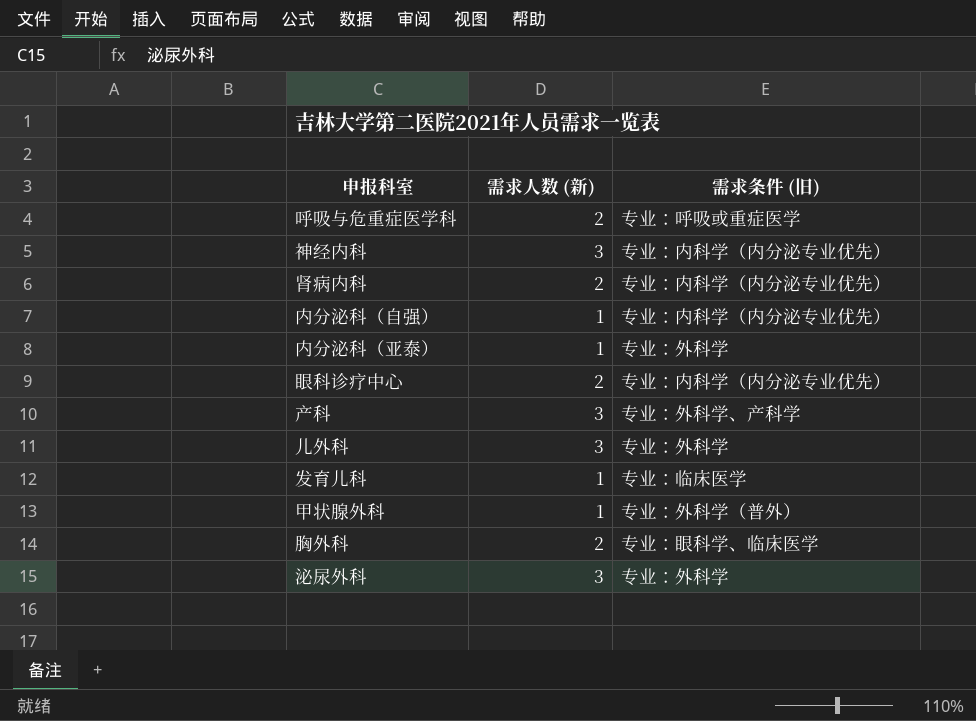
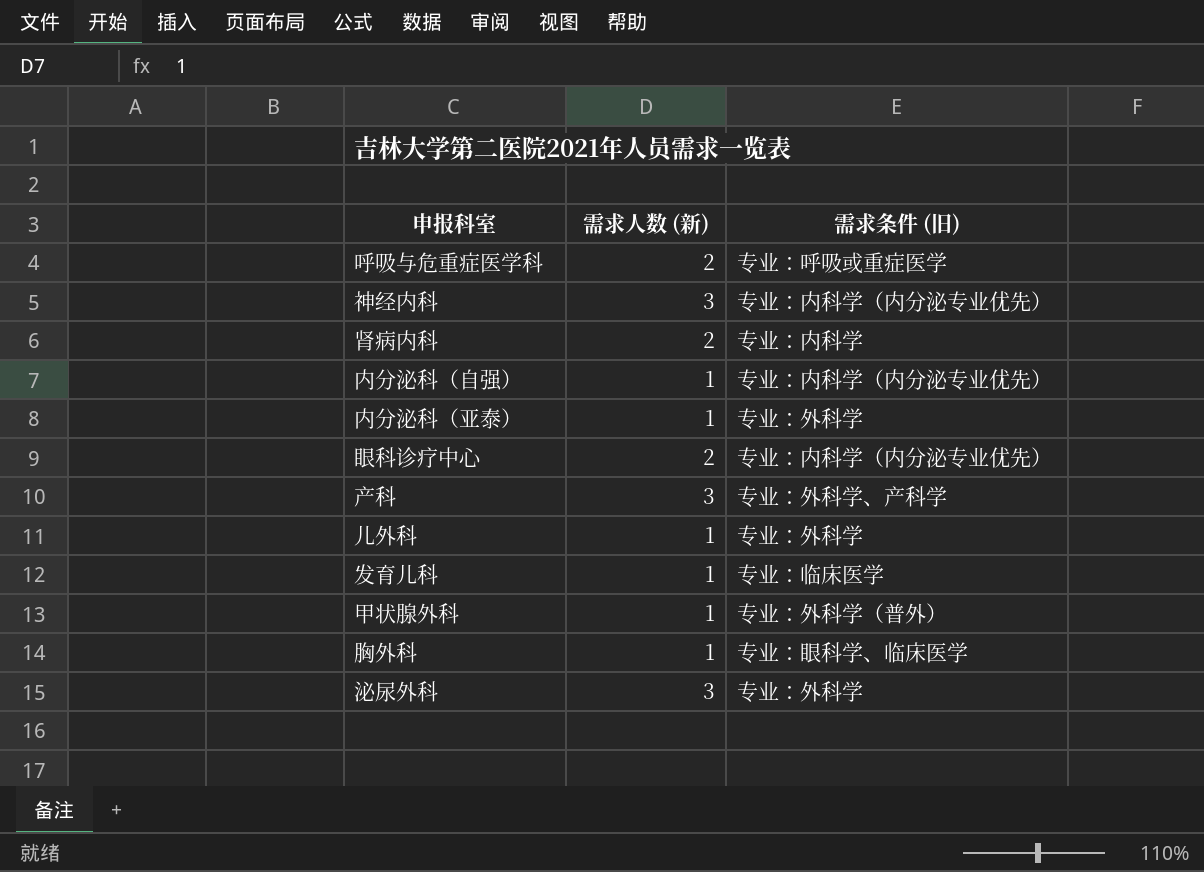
肾病内科 | 需求条件 (旧): 专业：内科学（内分泌专业优先） -> 专业：内科学
儿外科 | 需求人数 (新): 3 -> 1
胸外科 | 需求人数 (新): 2 -> 1

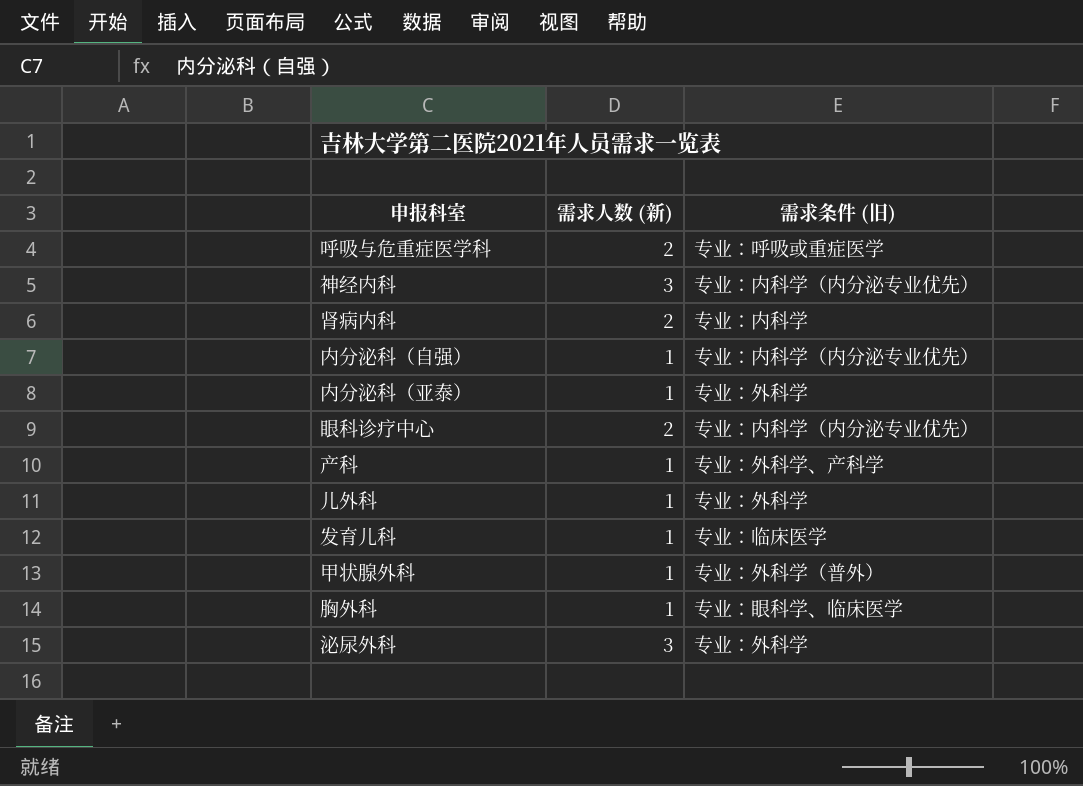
产科 | 需求人数 (新): 3 -> 1

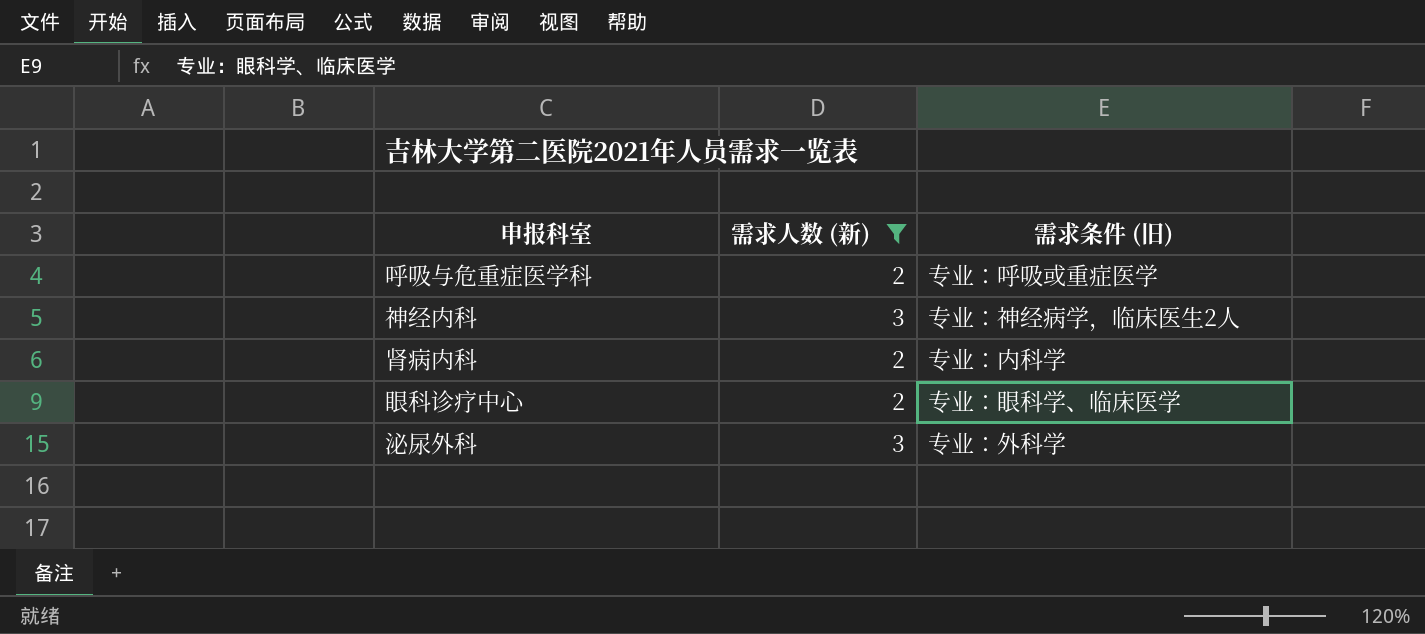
filter: none -> 需求人数 (新) != 1
神经内科 | 需求条件 (旧): 专业：内科学（内分泌专业优先） -> 专业：神经病学，临床医生2人
眼科诊疗中心 | 需求条件 (旧): 专业：内科学（内分泌专业优先） -> 专业：眼科学、临床医学

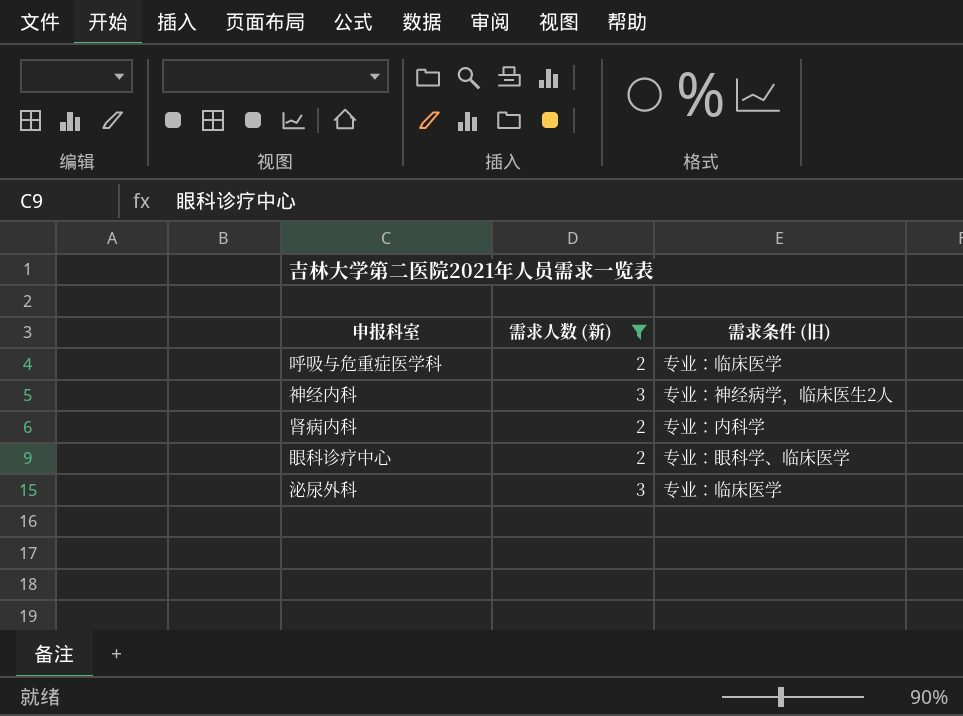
呼吸与危重症医学科 | 需求条件 (旧): 专业：呼吸或重症医学 -> 专业：临床医学
泌尿外科 | 需求条件 (旧): 专业：外科学 -> 专业：临床医学

